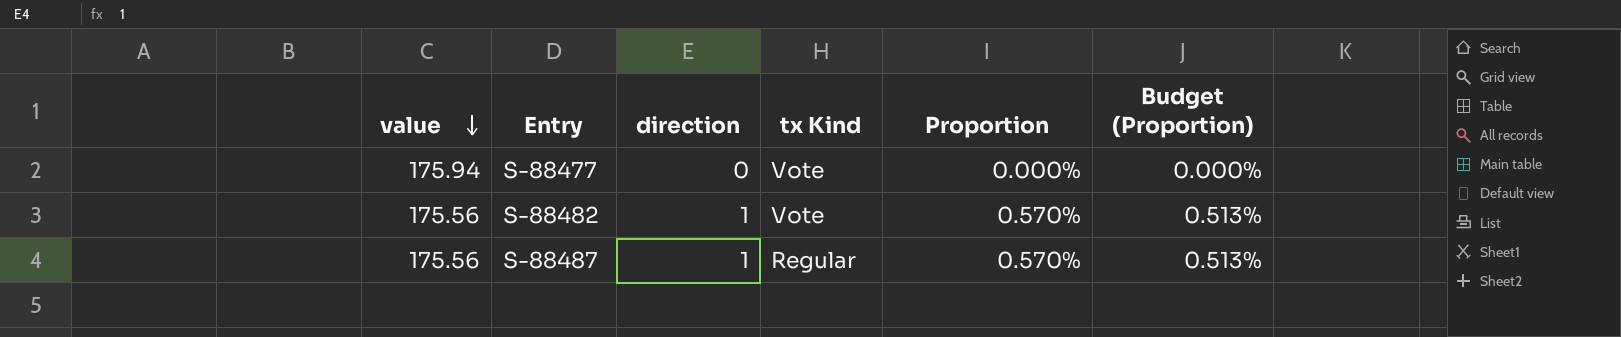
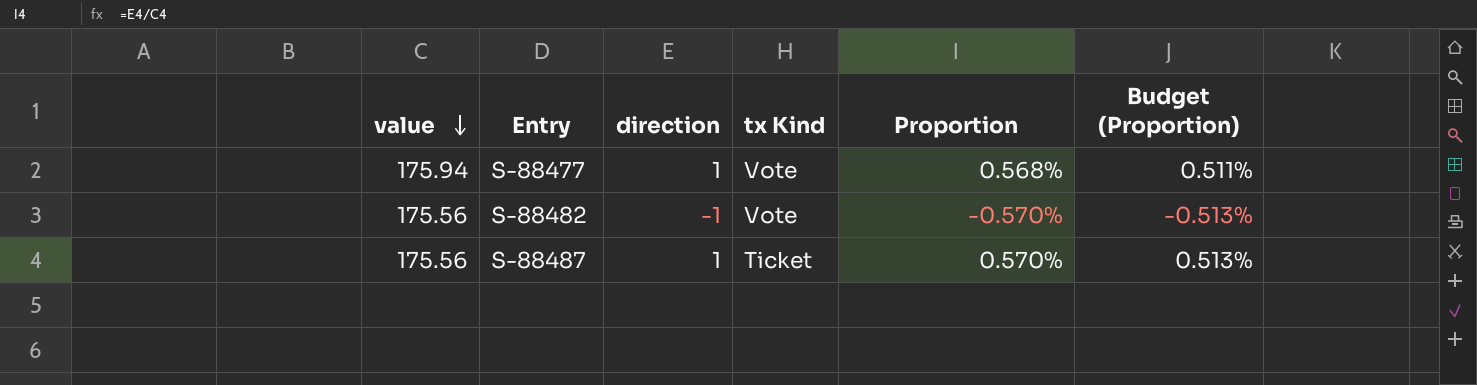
S-88477 | direction: 0 -> 1
S-88477 | Proportion: 0.000% -> 0.568%
S-88477 | Budget (Proportion): 0.000% -> 0.511%
S-88482 | direction: 1 -> -1
S-88482 | Proportion: 0.570% -> -0.570%
S-88482 | Budget (Proportion): 0.513% -> -0.513%
S-88487 | tx Kind: Regular -> Ticket

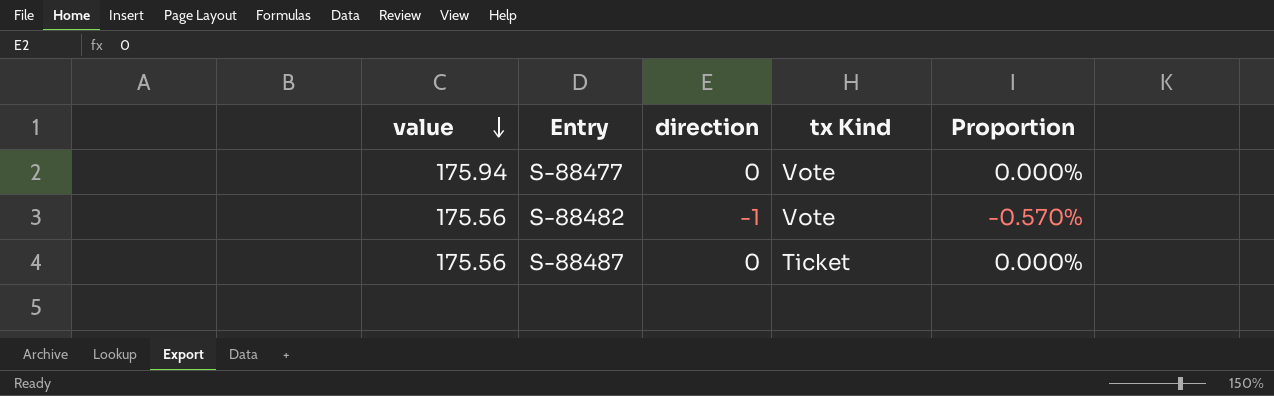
column Budget (Proportion) | formula: [Proportion] * 0.9 -> none
S-88477 | direction: 1 -> 0
S-88477 | Proportion: 0.568% -> 0.000%
S-88487 | direction: 1 -> 0
S-88487 | Proportion: 0.570% -> 0.000%

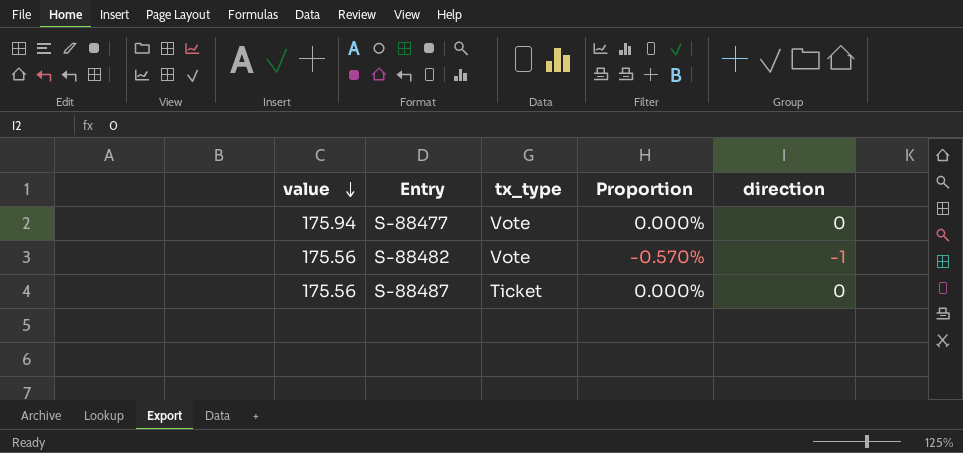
column name: tx Kind -> tx_type
column direction | position: 3 -> 5

